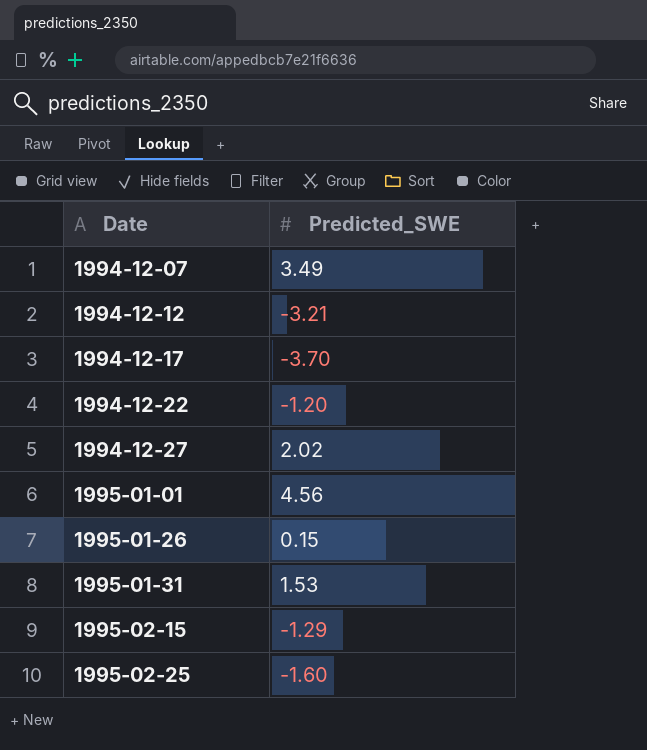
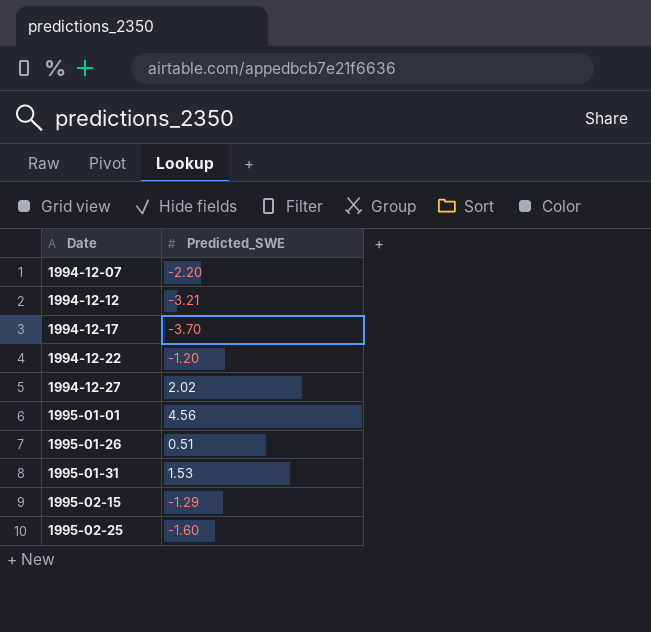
1994-12-07 | Predicted_SWE: 3.49 -> -2.20
1995-01-26 | Predicted_SWE: 0.15 -> 0.51

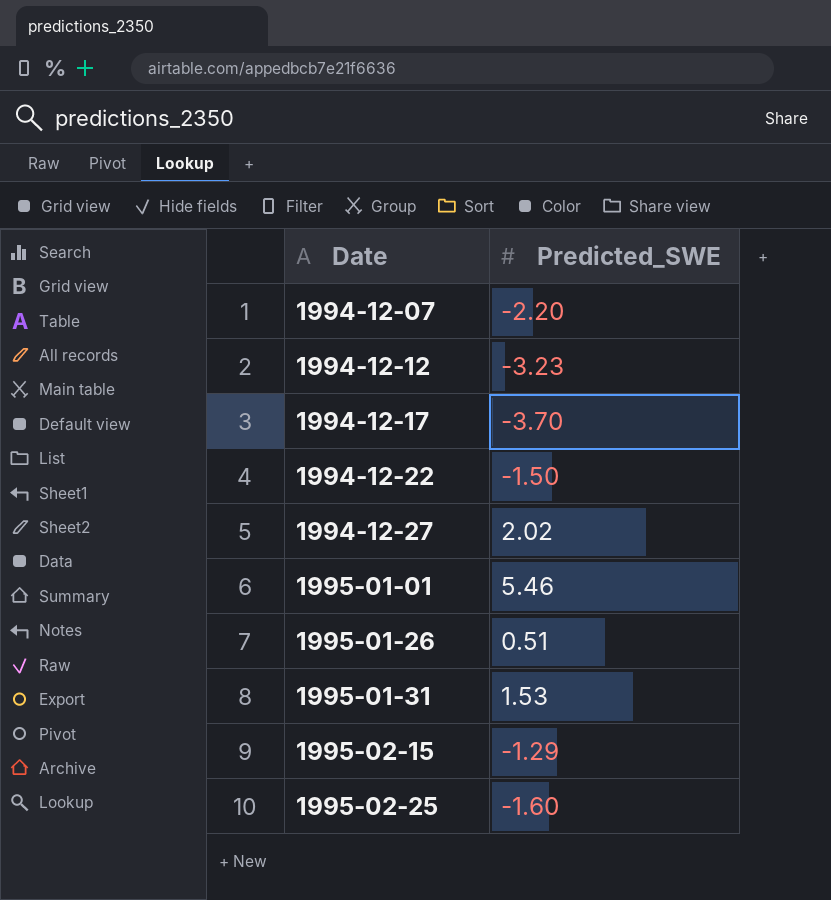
1994-12-12 | Predicted_SWE: -3.21 -> -3.23
1994-12-22 | Predicted_SWE: -1.20 -> -1.50
1995-01-01 | Predicted_SWE: 4.56 -> 5.46

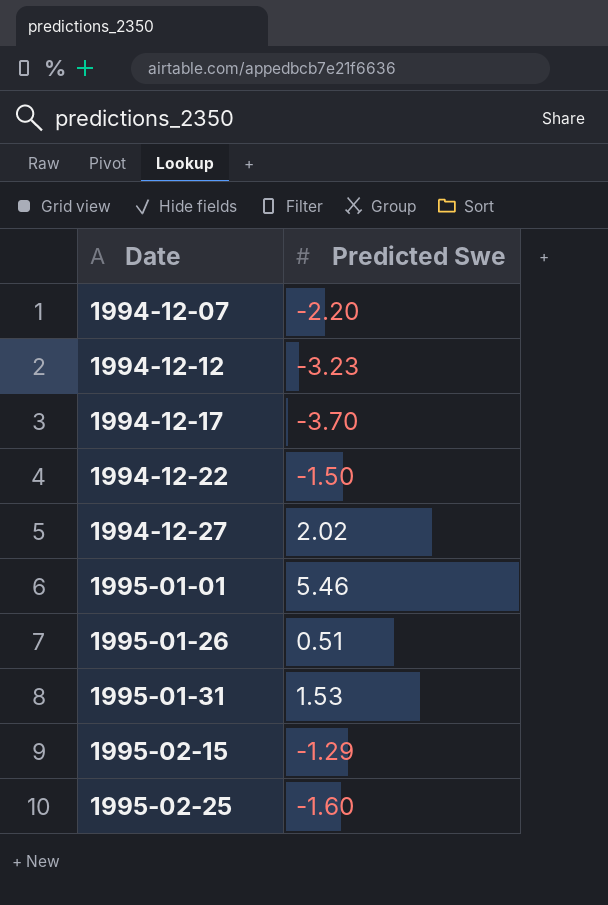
column name: Predicted_SWE -> Predicted Swe

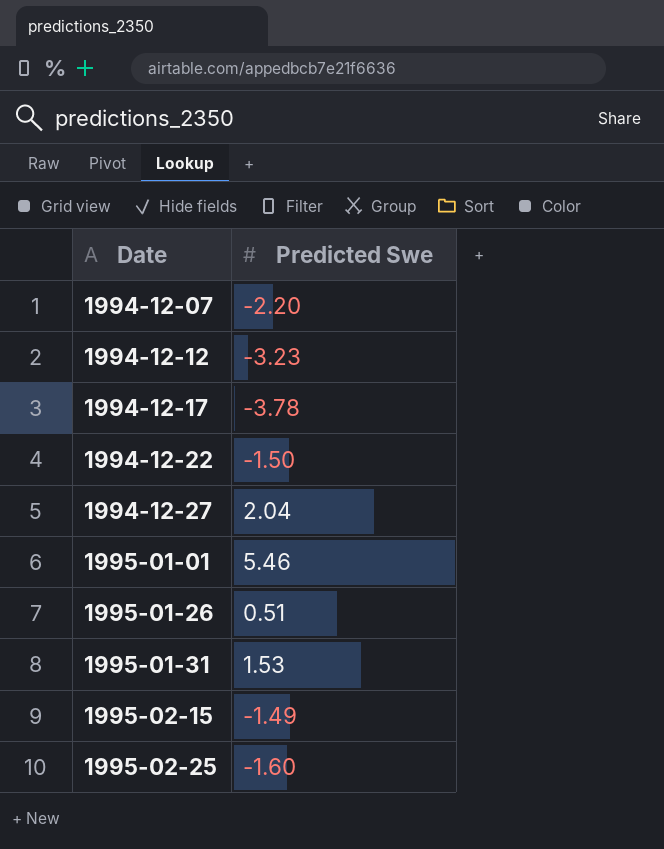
1994-12-17 | Predicted Swe: -3.70 -> -3.78
1994-12-27 | Predicted Swe: 2.02 -> 2.04
1995-02-15 | Predicted Swe: -1.29 -> -1.49

